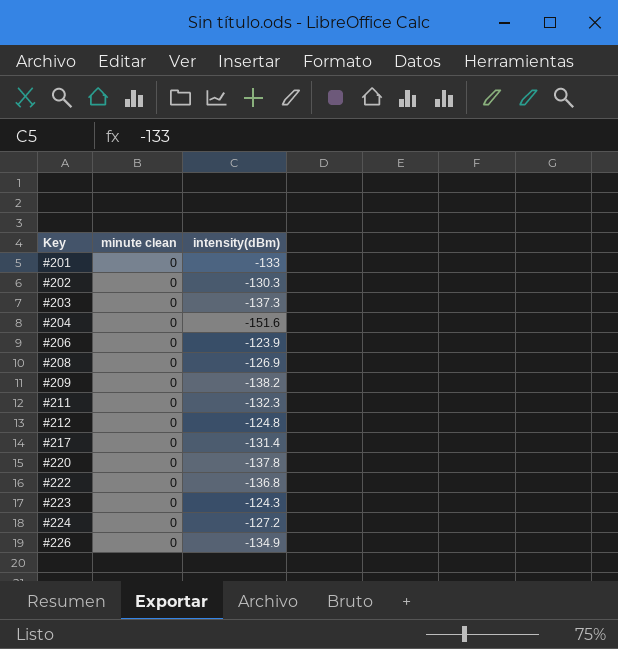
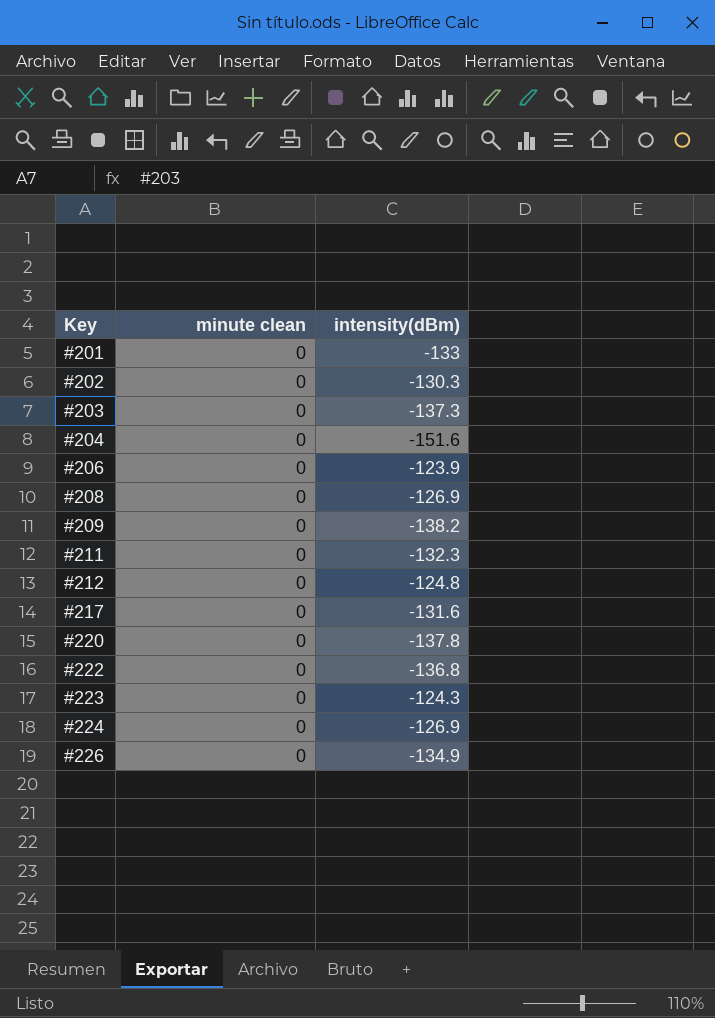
#217 | intensity(dBm): -131.4 -> -131.6
#224 | intensity(dBm): -127.2 -> -126.9

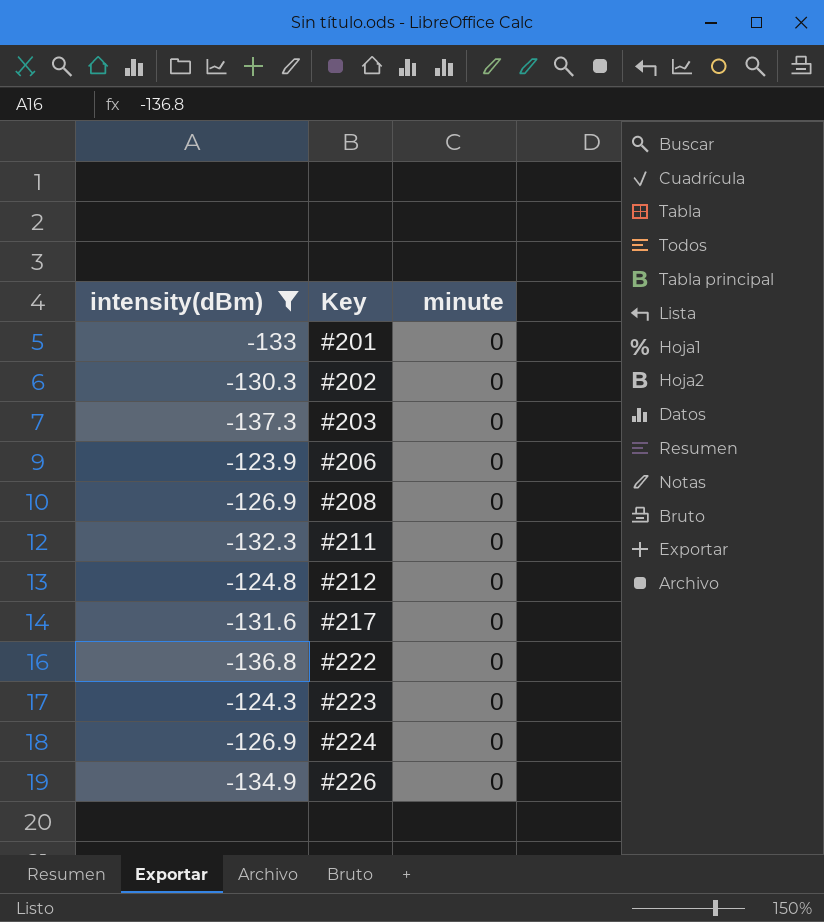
filter: none -> intensity(dBm) >= -137.3
column intensity(dBm) | position: 3 -> 1
column name: minute clean -> minute

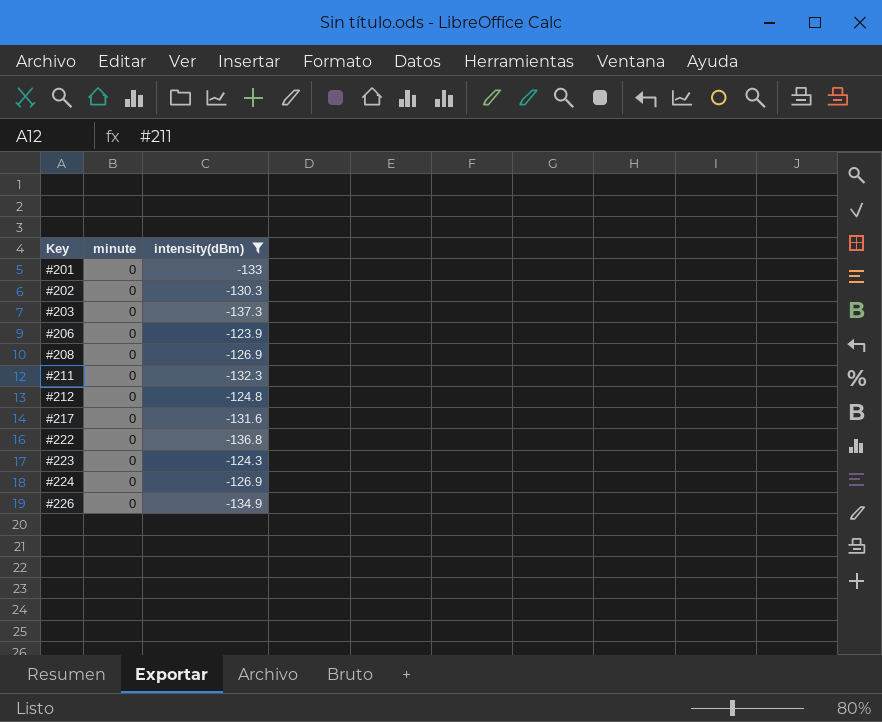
column intensity(dBm) | position: 1 -> 3

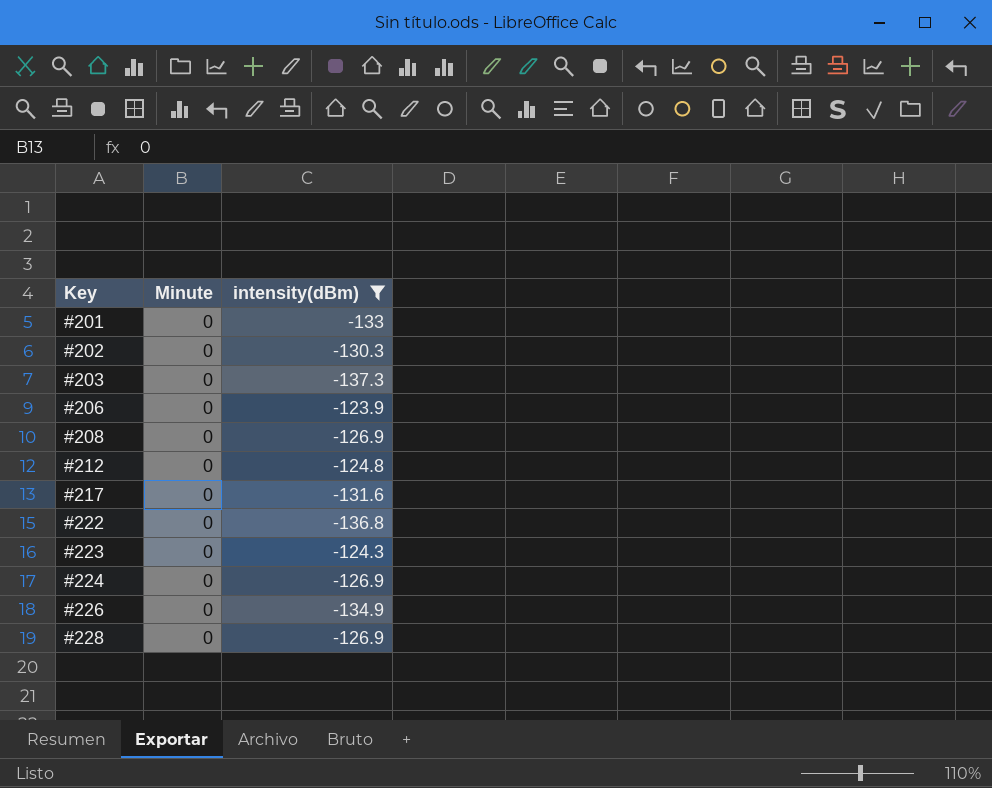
column name: minute -> Minute
row #211: 0 | -132.3 -> none
row #228: none -> 0 | -126.9

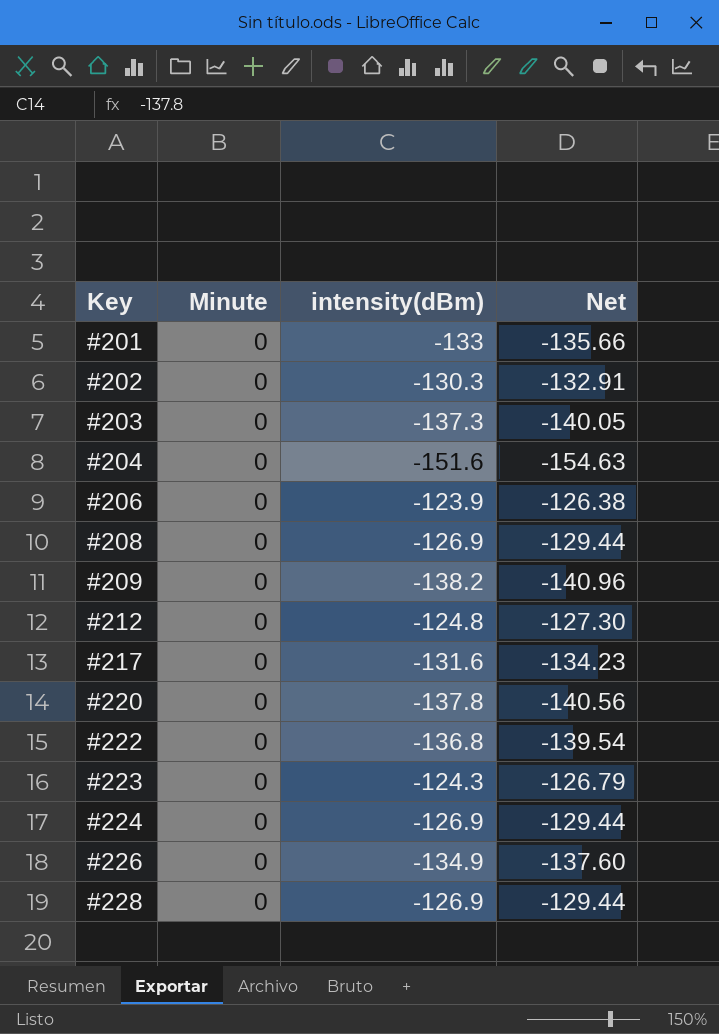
filter: intensity(dBm) >= -137.3 -> none
column Net | formula: none -> [intensity(dBm)] * 1.02

